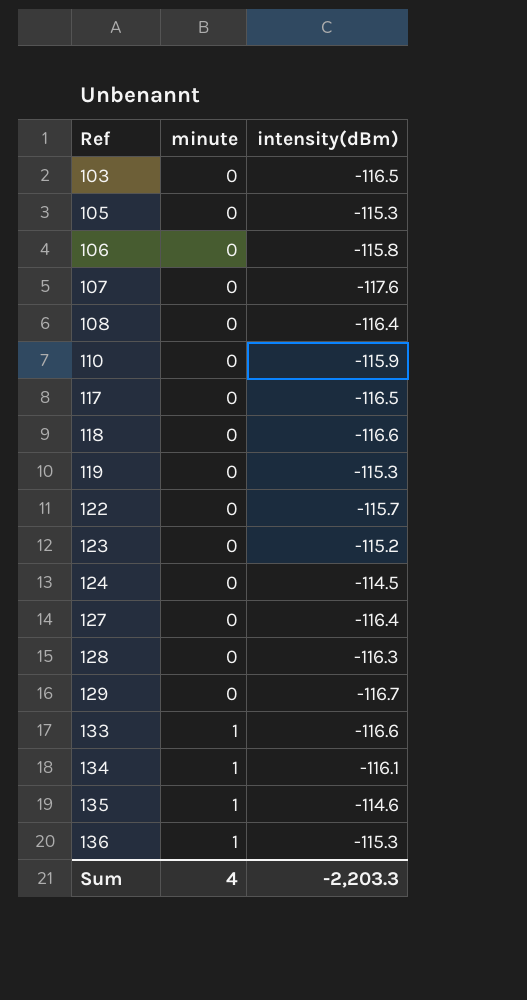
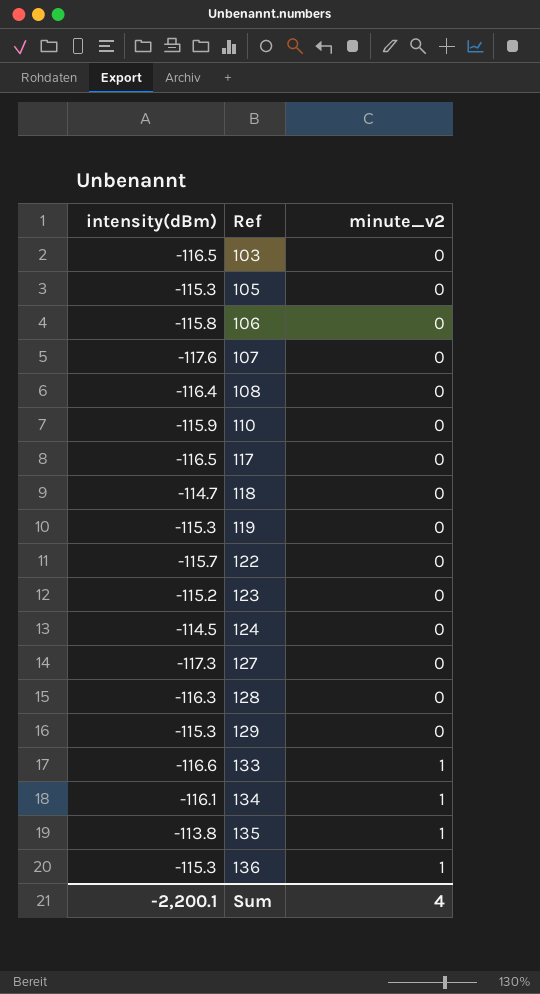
column intensity(dBm) | position: 3 -> 1
column name: minute -> minute_v2
118 | intensity(dBm): -116.6 -> -114.7
127 | intensity(dBm): -116.4 -> -117.3
129 | intensity(dBm): -116.7 -> -115.3
135 | intensity(dBm): -114.6 -> -113.8
Sum | intensity(dBm): -2,203.3 -> -2,200.1

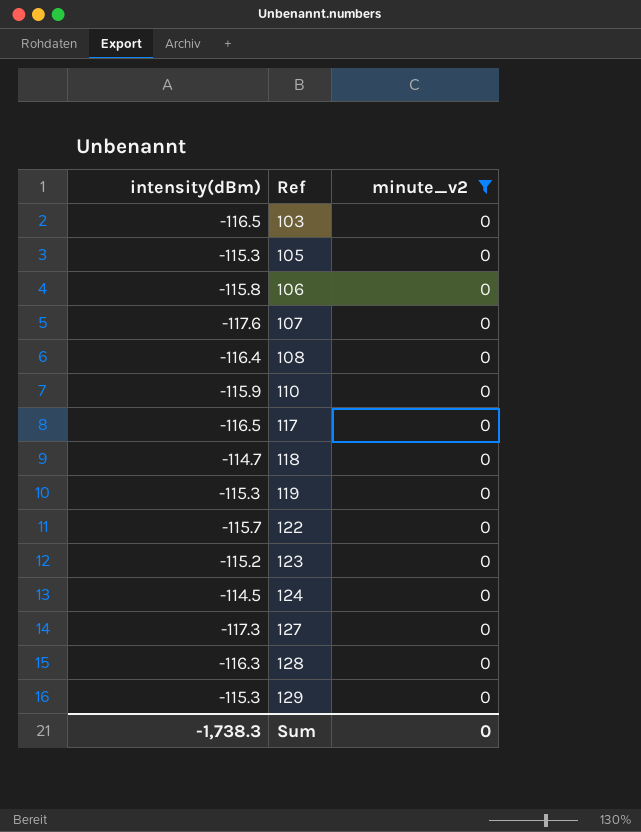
filter: none -> minute_v2 = 0
Sum | intensity(dBm): -2,200.1 -> -1,738.3
Sum | minute_v2: 4 -> 0

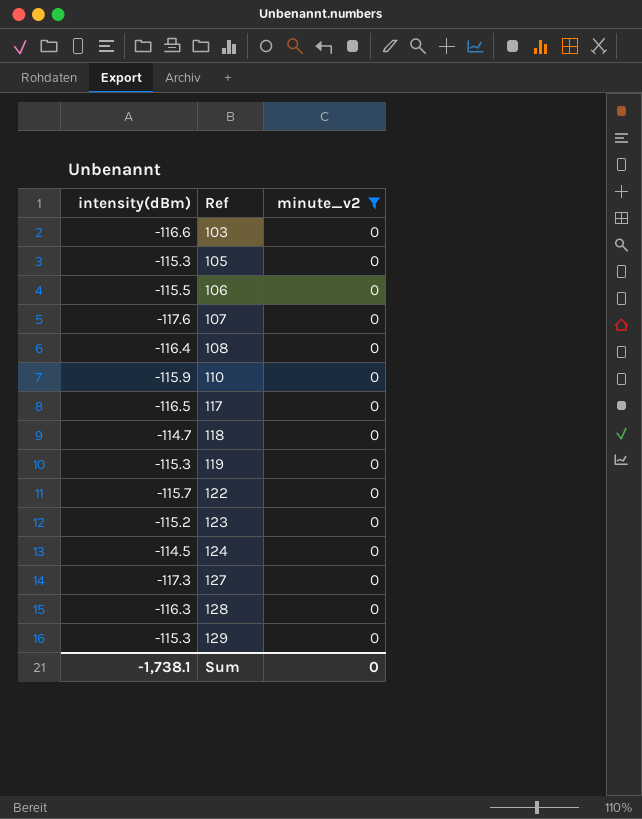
103 | intensity(dBm): -116.5 -> -116.6
106 | intensity(dBm): -115.8 -> -115.5
Sum | intensity(dBm): -1,738.3 -> -1,738.1

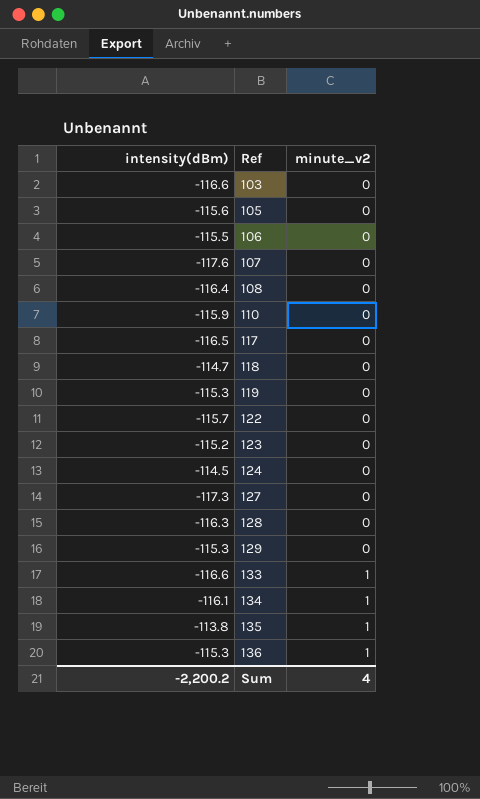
filter: minute_v2 = 0 -> none
105 | intensity(dBm): -115.3 -> -115.6
Sum | intensity(dBm): -1,738.1 -> -2,200.2
Sum | minute_v2: 0 -> 4

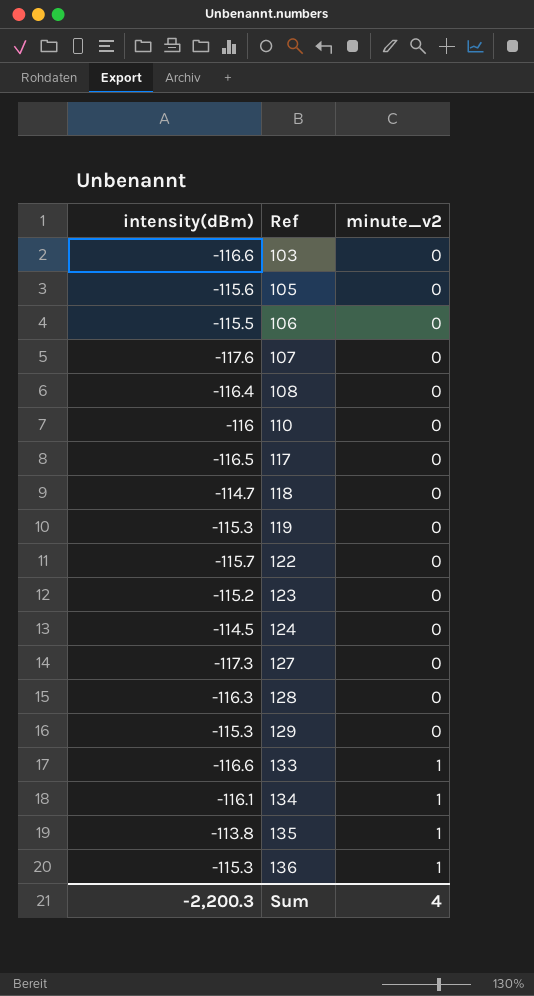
110 | intensity(dBm): -115.9 -> -116
Sum | intensity(dBm): -2,200.2 -> -2,200.3

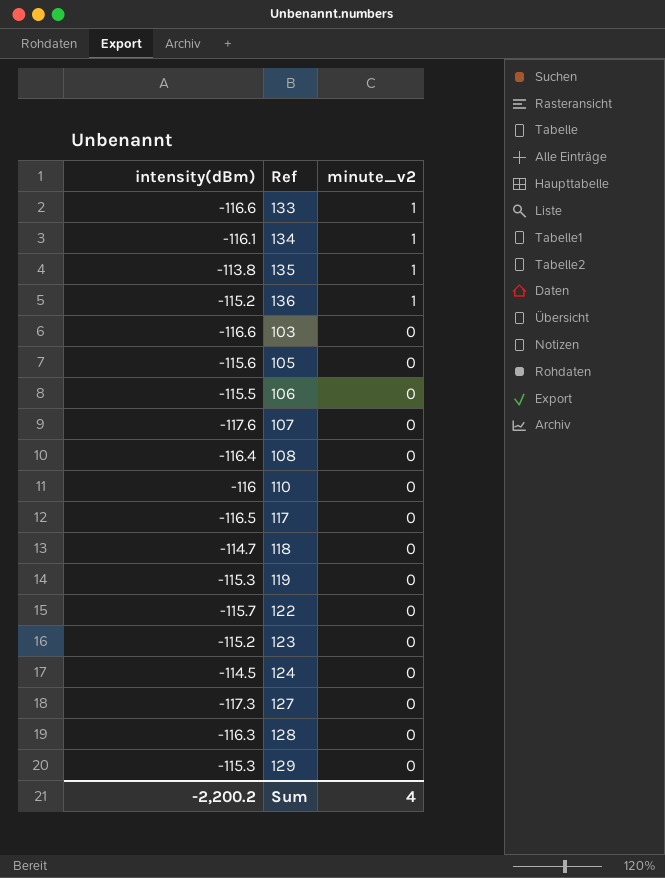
row order: Ref ascending -> minute_v2 descending
136 | intensity(dBm): -115.3 -> -115.2
Sum | intensity(dBm): -2,200.3 -> -2,200.2

